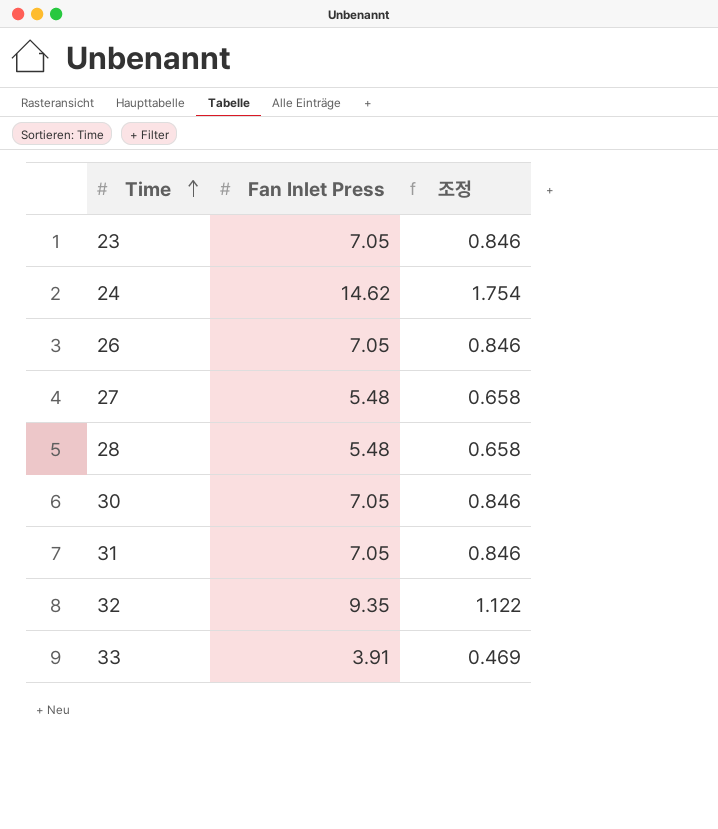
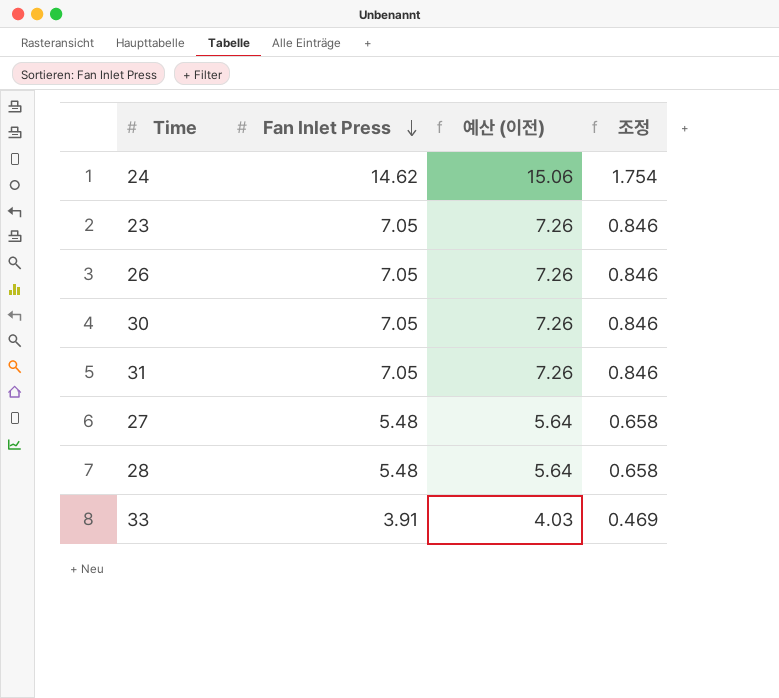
row order: Time ascending -> Fan Inlet Press descending
column 예산 (이전) | formula: none -> [Fan Inlet Press] * 1.03
row 32: 9.35 | 1.122 -> none

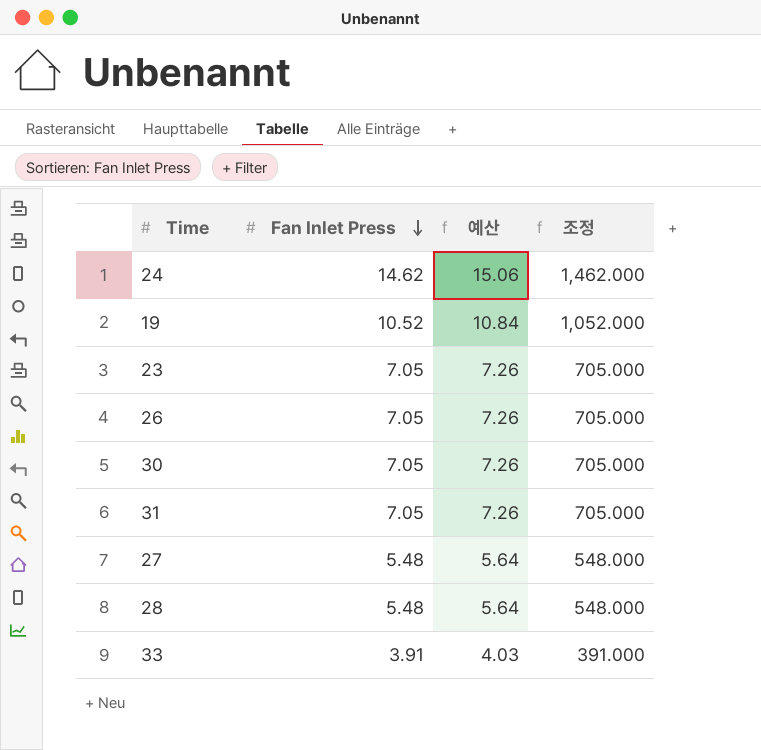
column name: 예산 (이전) -> 예산
column 조정 | formula: [Fan Inlet Press] * 0.12 -> [Fan Inlet Press] * 100
row 19: none -> 10.52 | 10.84 | 1,052.000

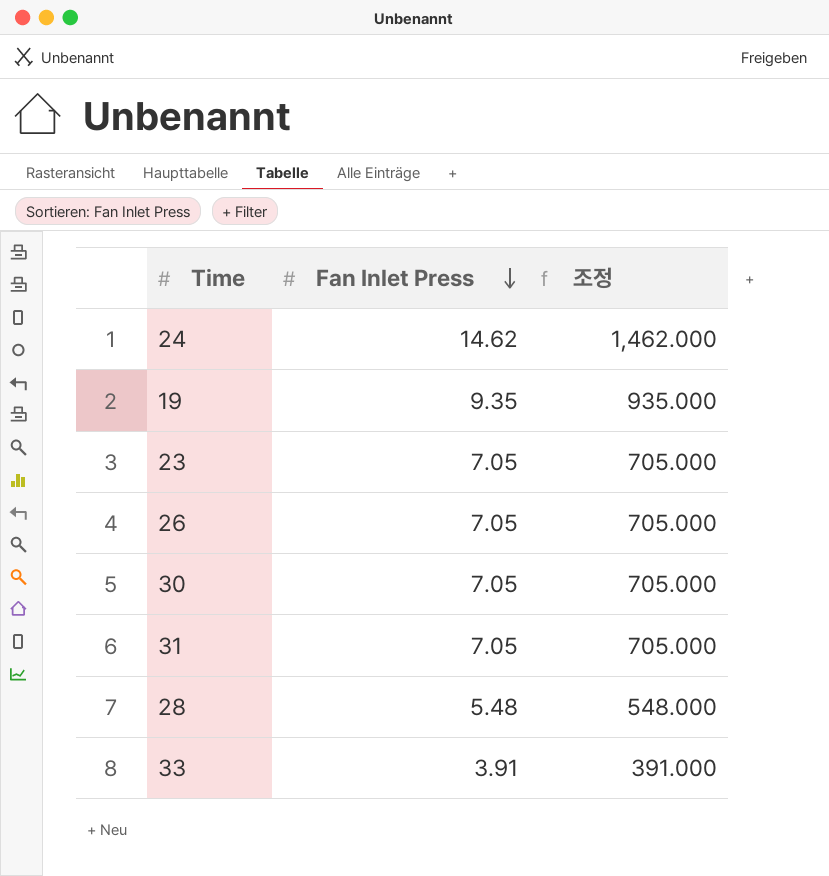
column 예산 | formula: [Fan Inlet Press] * 1.03 -> none
row 27: 5.48 | 5.64 | 548.000 -> none
19 | Fan Inlet Press: 10.52 -> 9.35
19 | 조정: 1,052.000 -> 935.000

